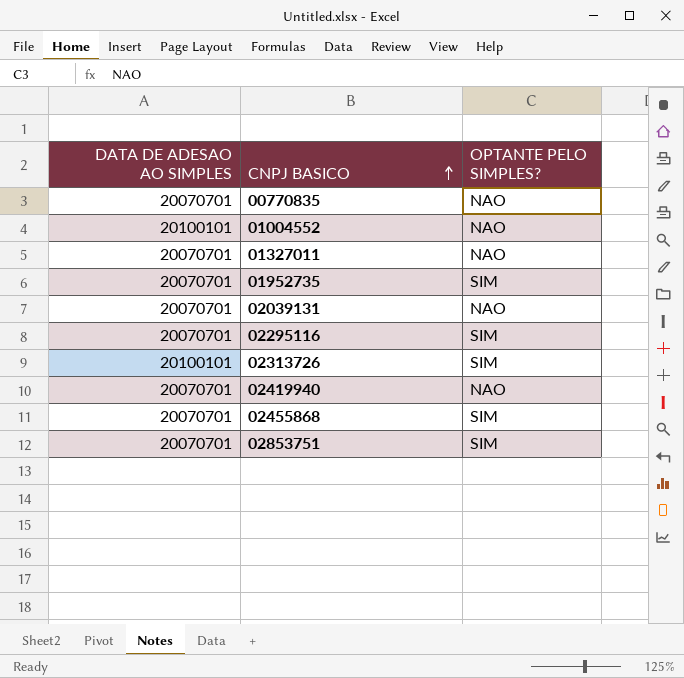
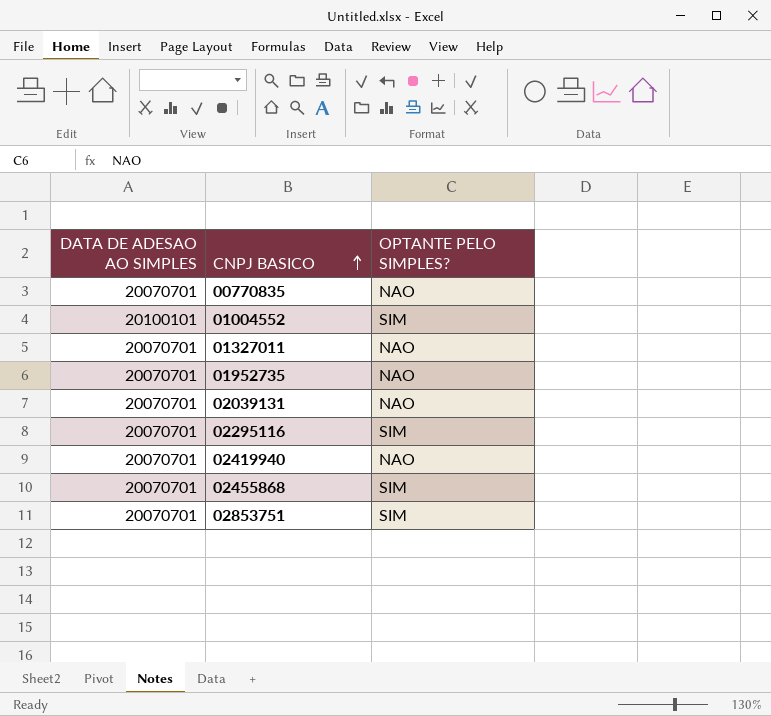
row 02313726: 20100101 | SIM -> none
01004552 | OPTANTE PELO SIMPLES?: NAO -> SIM
01952735 | OPTANTE PELO SIMPLES?: SIM -> NAO

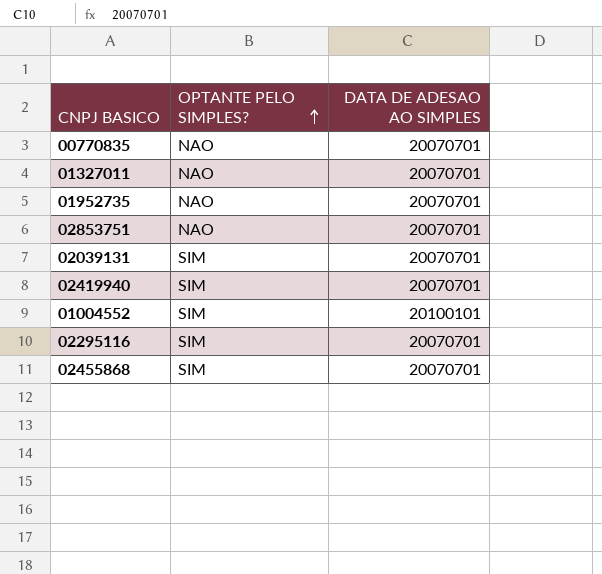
row order: CNPJ BASICO ascending -> OPTANTE PELO SIMPLES? ascending
column DATA DE ADESAO AO SIMPLES | position: 1 -> 3
02853751 | OPTANTE PELO SIMPLES?: SIM -> NAO
02039131 | OPTANTE PELO SIMPLES?: NAO -> SIM
02419940 | OPTANTE PELO SIMPLES?: NAO -> SIM

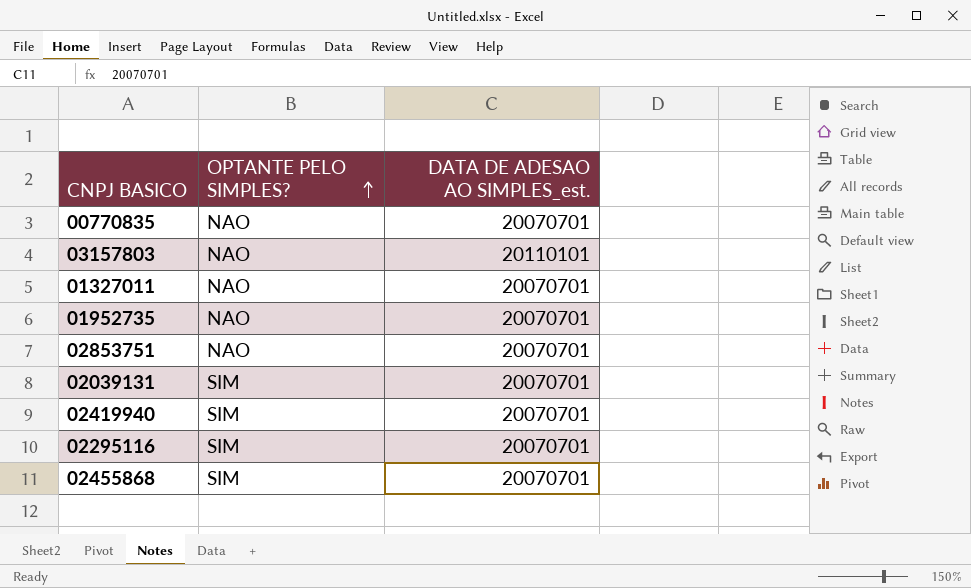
column name: DATA DE ADESAO AO SIMPLES -> DATA DE ADESAO AO SIMPLES_est.
row 01004552: SIM | 20100101 -> none
row 03157803: none -> NAO | 20110101

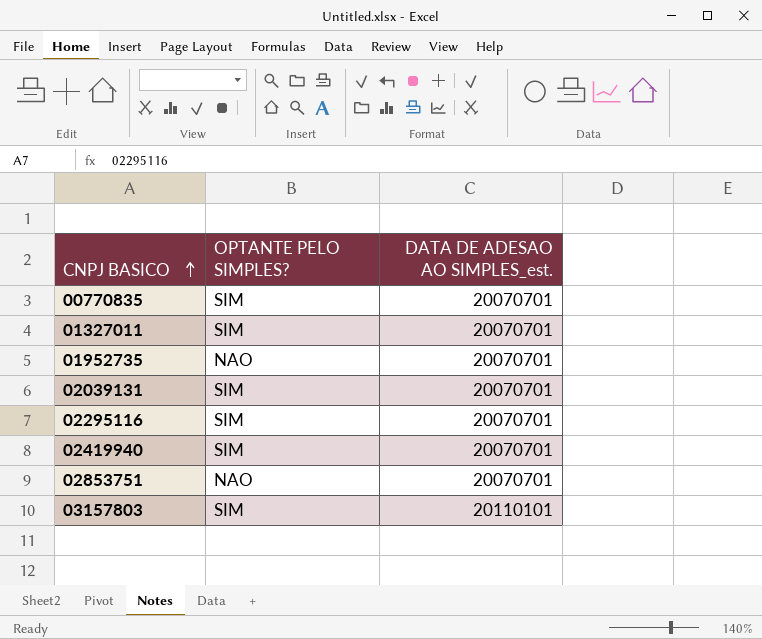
row order: OPTANTE PELO SIMPLES? ascending -> CNPJ BASICO ascending
row 02455868: SIM | 20070701 -> none
00770835 | OPTANTE PELO SIMPLES?: NAO -> SIM
01327011 | OPTANTE PELO SIMPLES?: NAO -> SIM
03157803 | OPTANTE PELO SIMPLES?: NAO -> SIM

